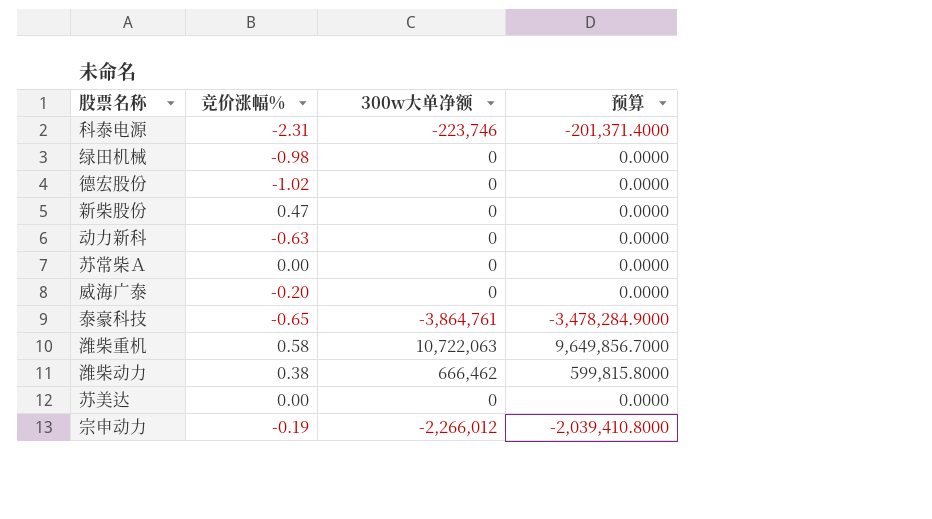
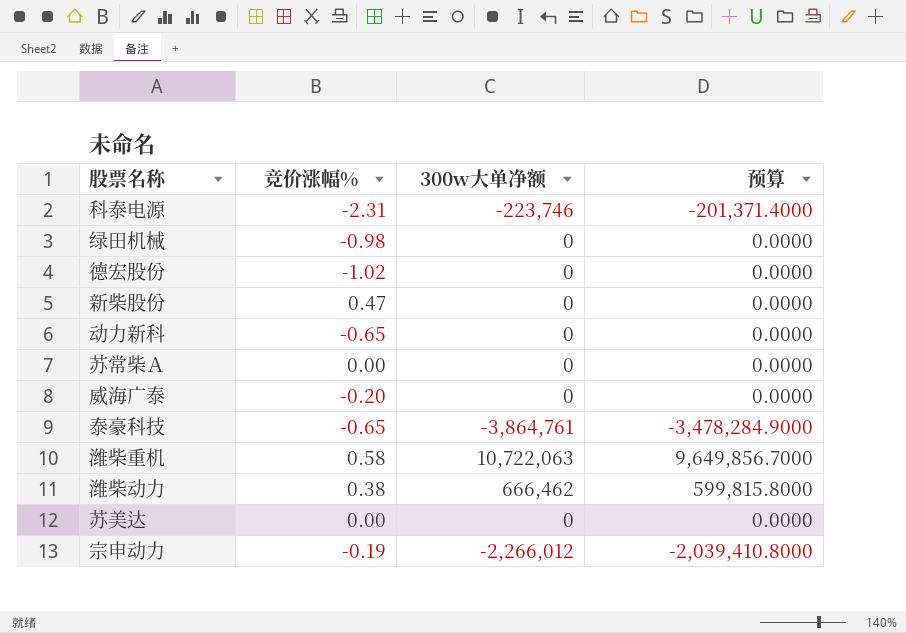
动力新科 | 竞价涨幅%: -0.63 -> -0.65

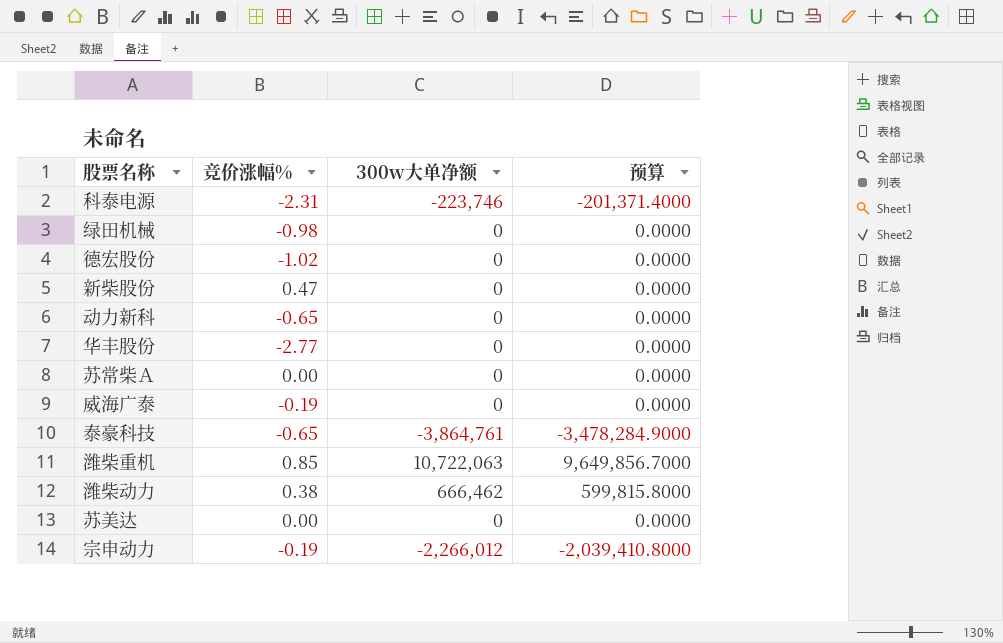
row 华丰股份: none -> -2.77 | 0 | 0.0000
威海广泰 | 竞价涨幅%: -0.20 -> -0.19
潍柴重机 | 竞价涨幅%: 0.58 -> 0.85

